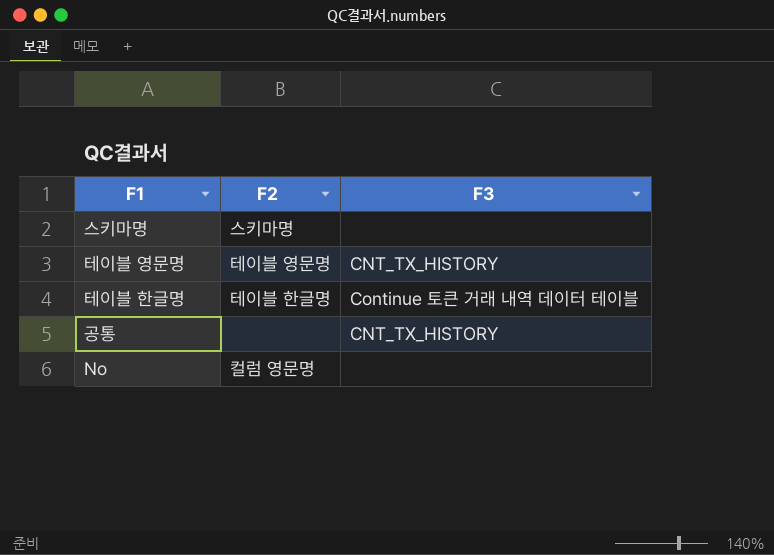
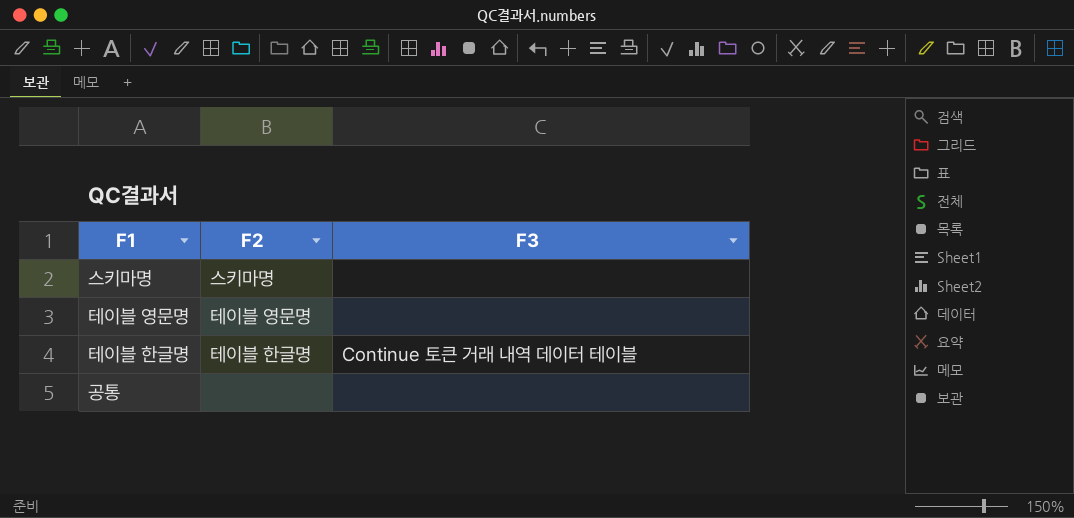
row No: 컬럼 영문명 | none -> none
테이블 영문명 | F3: CNT_TX_HISTORY -> none
공통 | F3: CNT_TX_HISTORY -> none

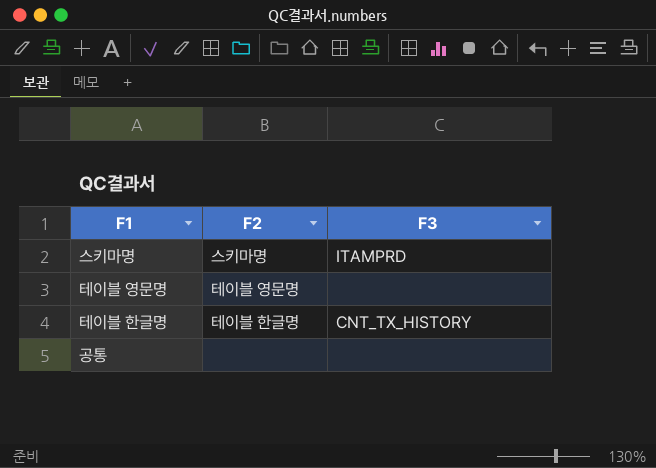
스키마명 | F3: none -> ITAMPRD
테이블 한글명 | F3: Continue 토큰 거래 내역 데이터 테이블 -> CNT_TX_HISTORY

